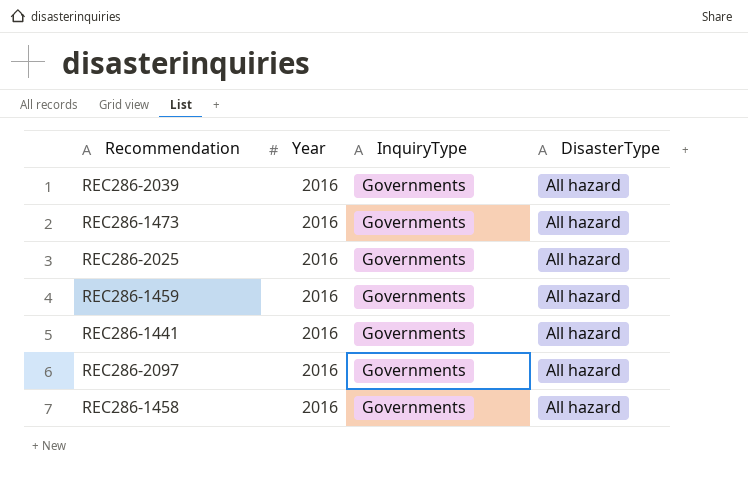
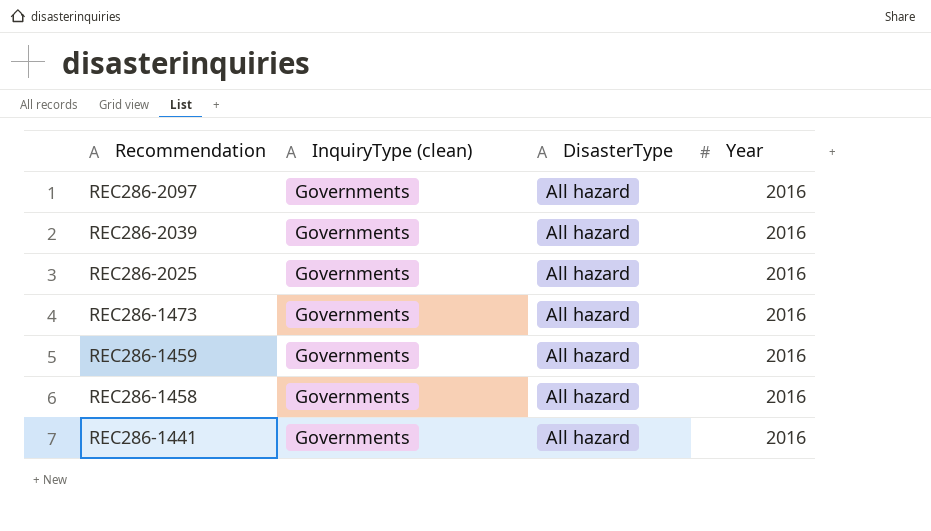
row order: none -> Recommendation descending
column name: InquiryType -> InquiryType (clean)
column Year | position: 2 -> 4

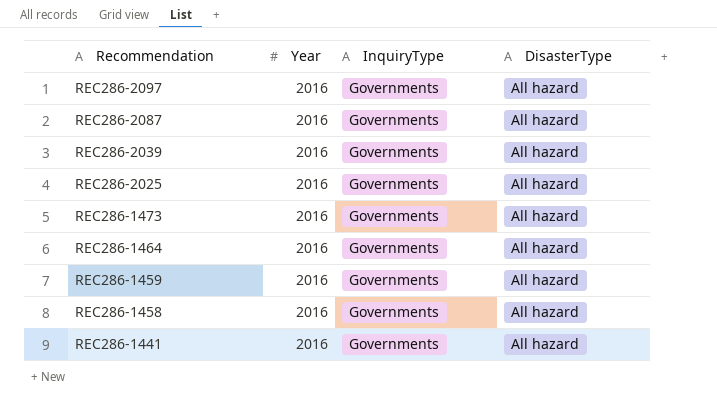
column Year | position: 4 -> 2
column name: InquiryType (clean) -> InquiryType
row REC286-2087: none -> 2016 | Governments | All hazard
row REC286-1464: none -> 2016 | Governments | All hazard

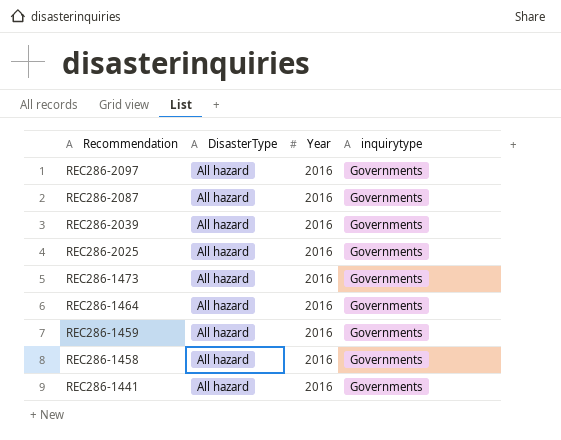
column DisasterType | position: 4 -> 2
column name: InquiryType -> inquirytype

